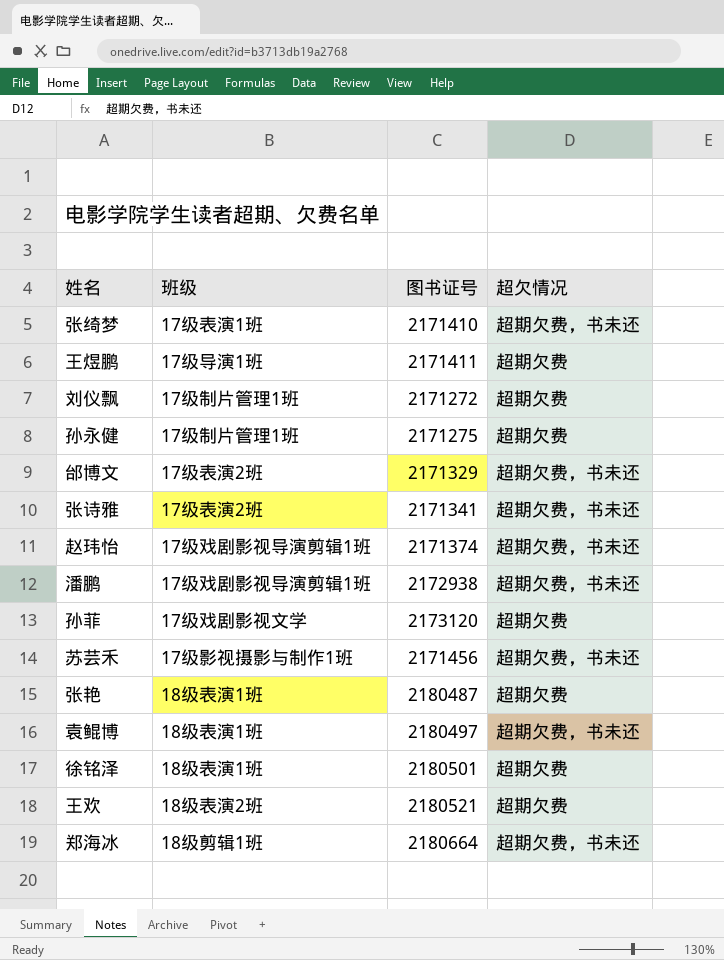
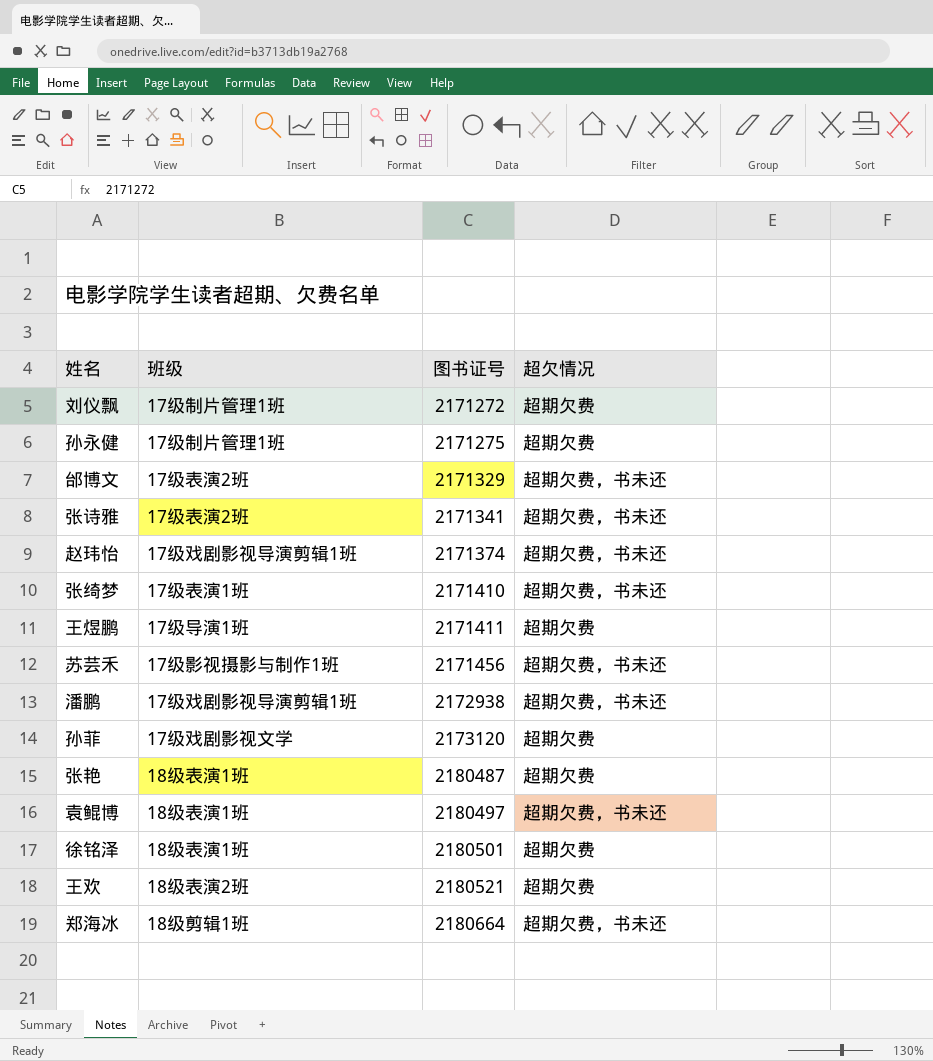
row order: none -> 图书证号 ascending

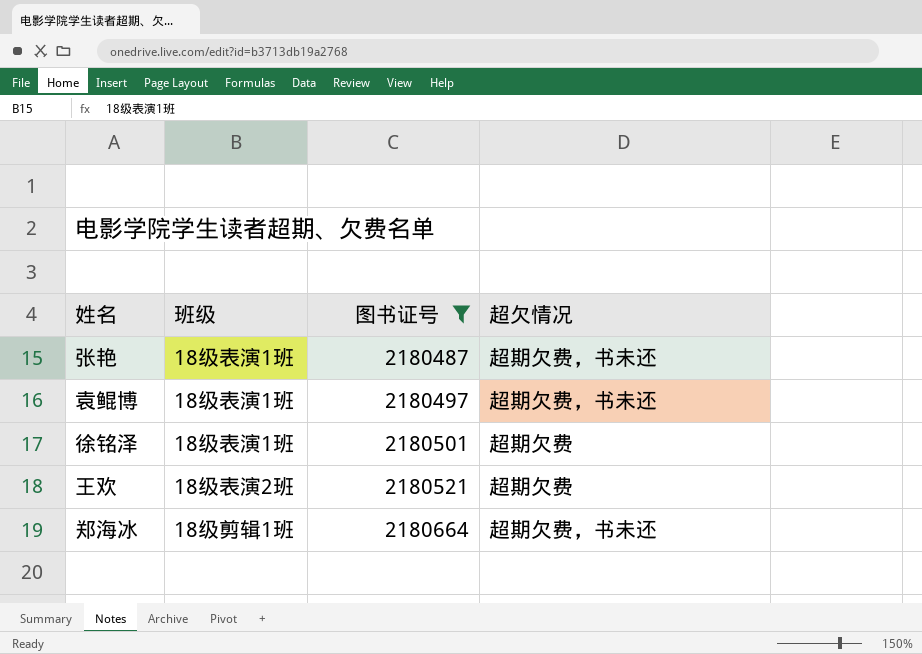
filter: none -> 图书证号 >= 2180487
张艳 | 超欠情况: 超期欠费 -> 超期欠费，书未还

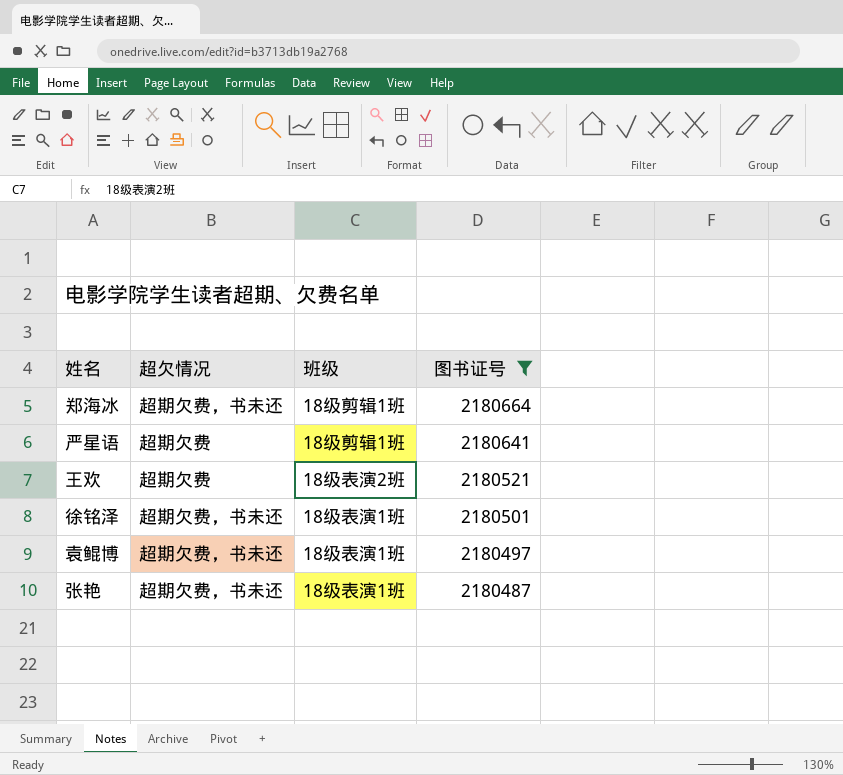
row order: 图书证号 ascending -> 图书证号 descending
column 超欠情况 | position: 4 -> 2
row 严星语: none -> 超期欠费 | 18级剪辑1班 | 2180641
徐铭泽 | 超欠情况: 超期欠费 -> 超期欠费，书未还

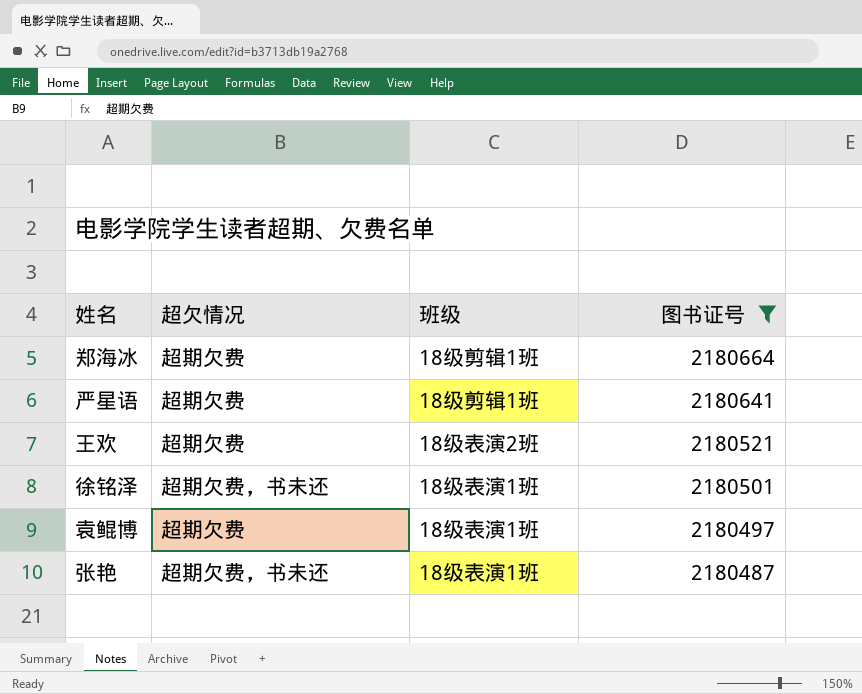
郑海冰 | 超欠情况: 超期欠费，书未还 -> 超期欠费
袁鲲博 | 超欠情况: 超期欠费，书未还 -> 超期欠费

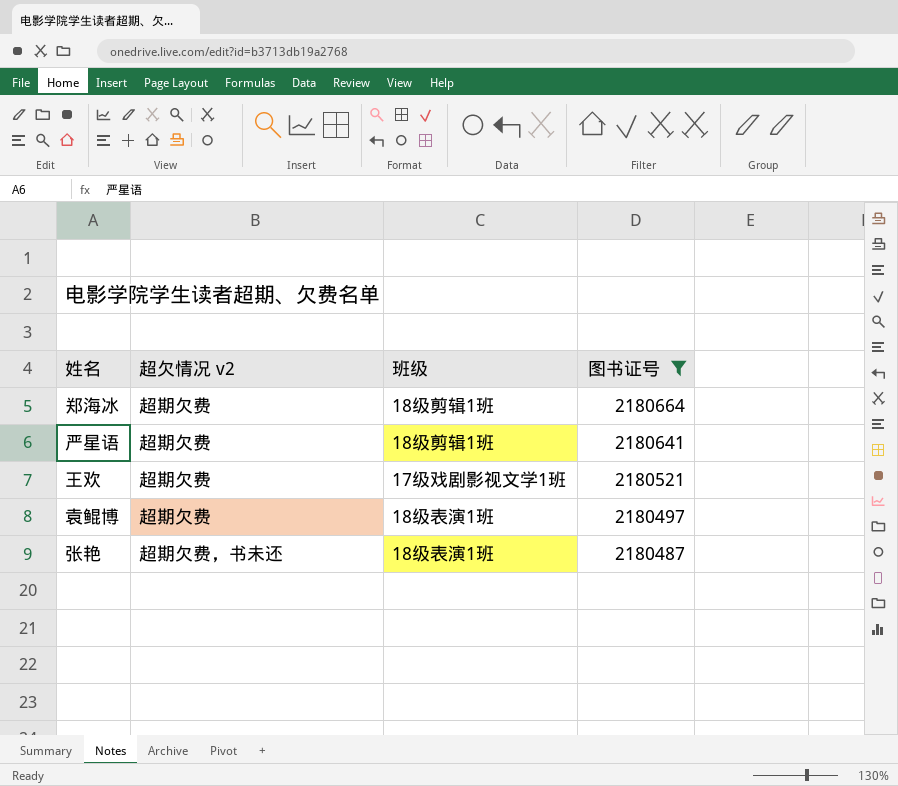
column name: 超欠情况 -> 超欠情况 v2
row 徐铭泽: 超期欠费，书未还 | 18级表演1班 | 2180501 -> none
王欢 | 班级: 18级表演2班 -> 17级戏剧影视文学1班

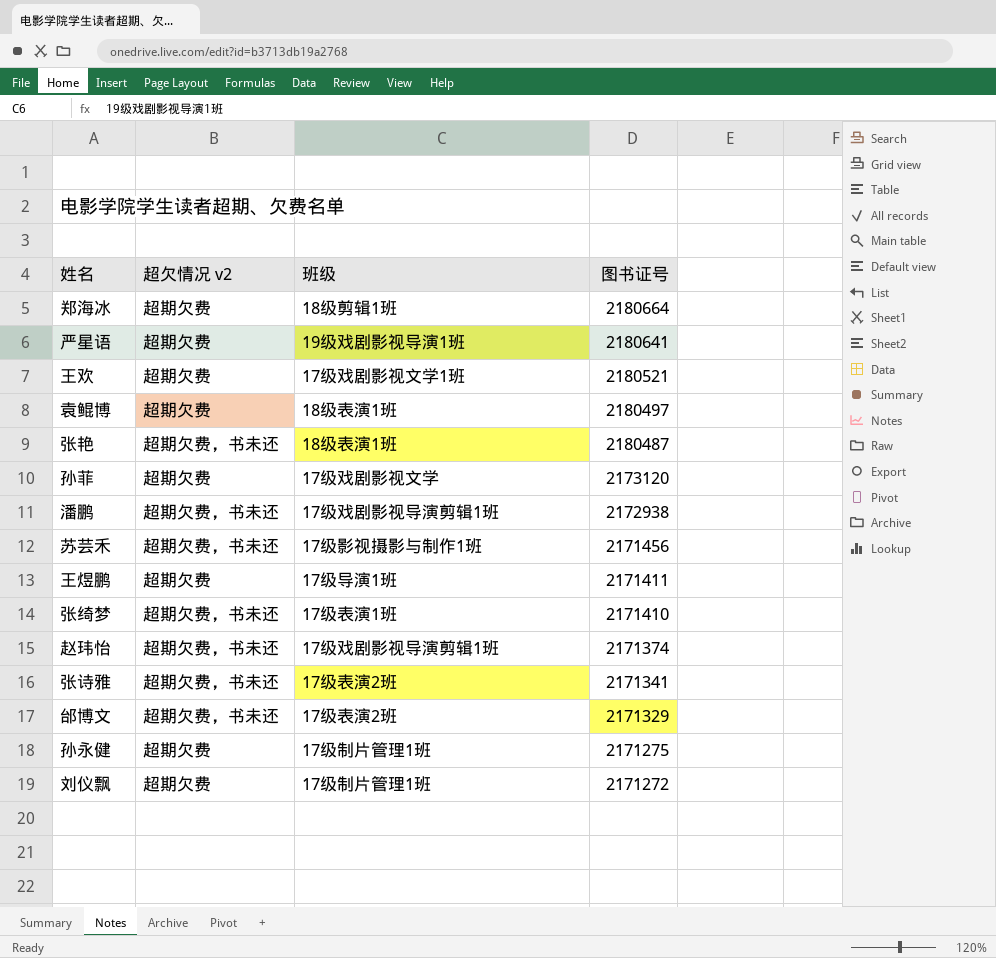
filter: 图书证号 >= 2180487 -> none
严星语 | 班级: 18级剪辑1班 -> 19级戏剧影视导演1班

